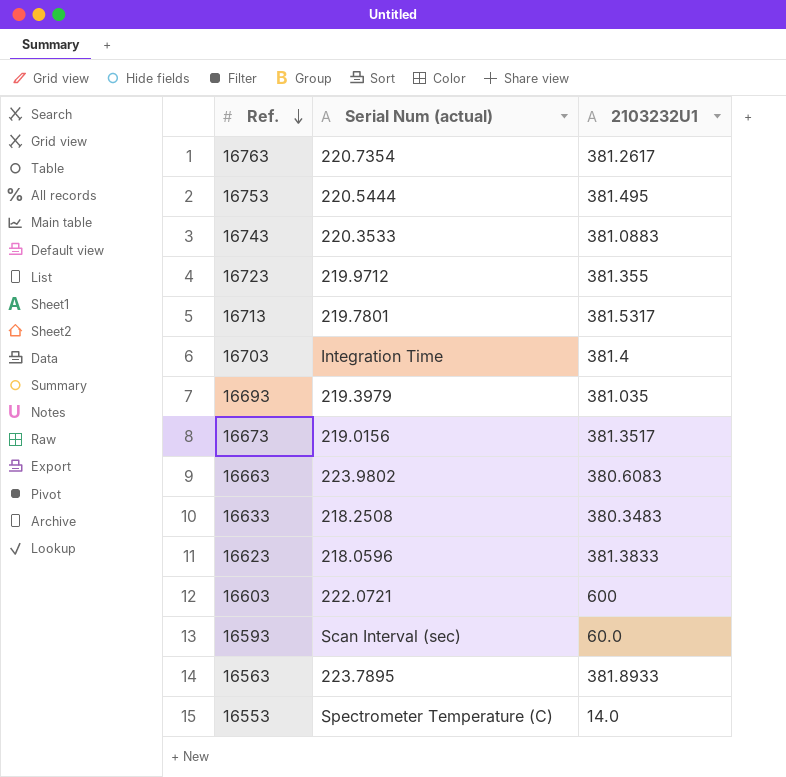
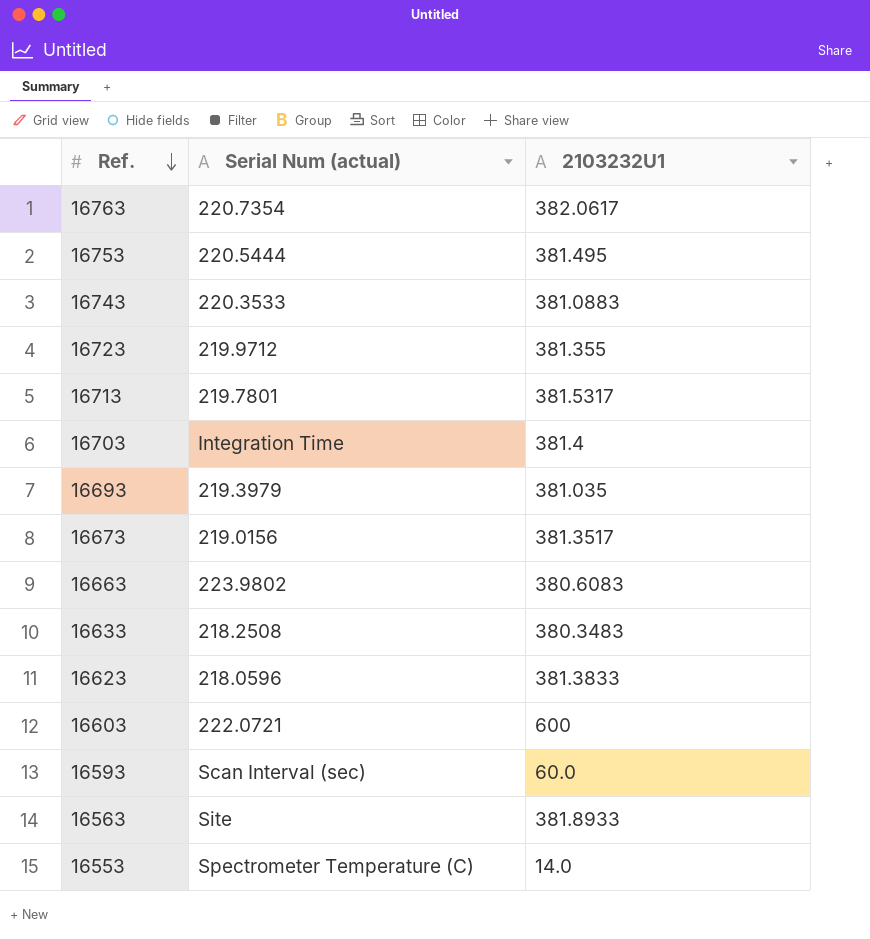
16763 | 2103232U1: 381.2617 -> 382.0617
16563 | Serial Num (actual): 223.7895 -> Site

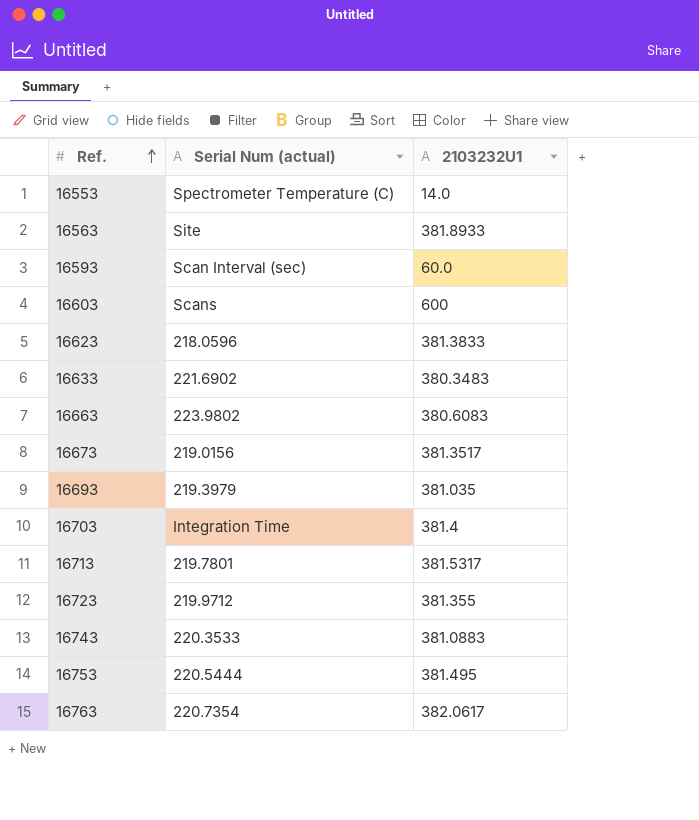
row order: Ref. descending -> Ref. ascending
16603 | Serial Num (actual): 222.0721 -> Scans
16633 | Serial Num (actual): 218.2508 -> 221.6902

